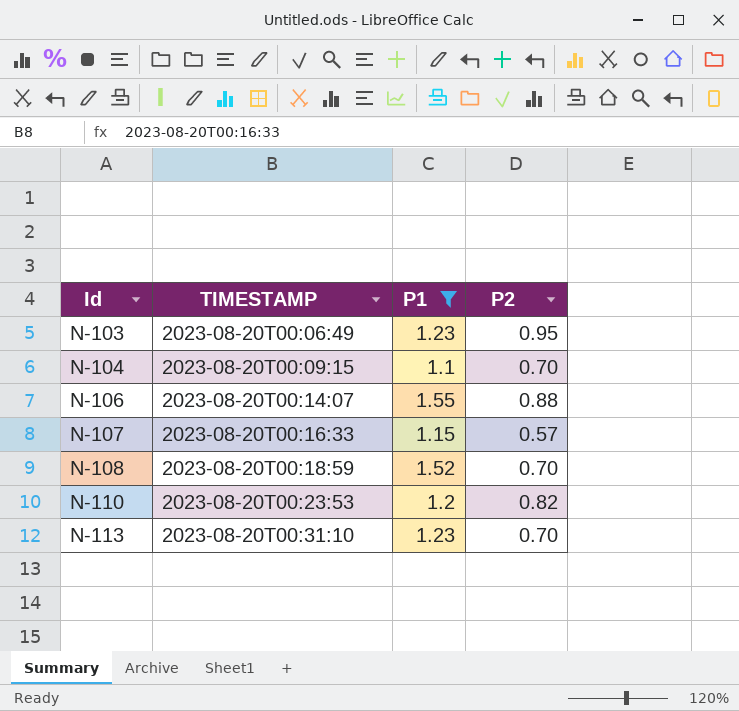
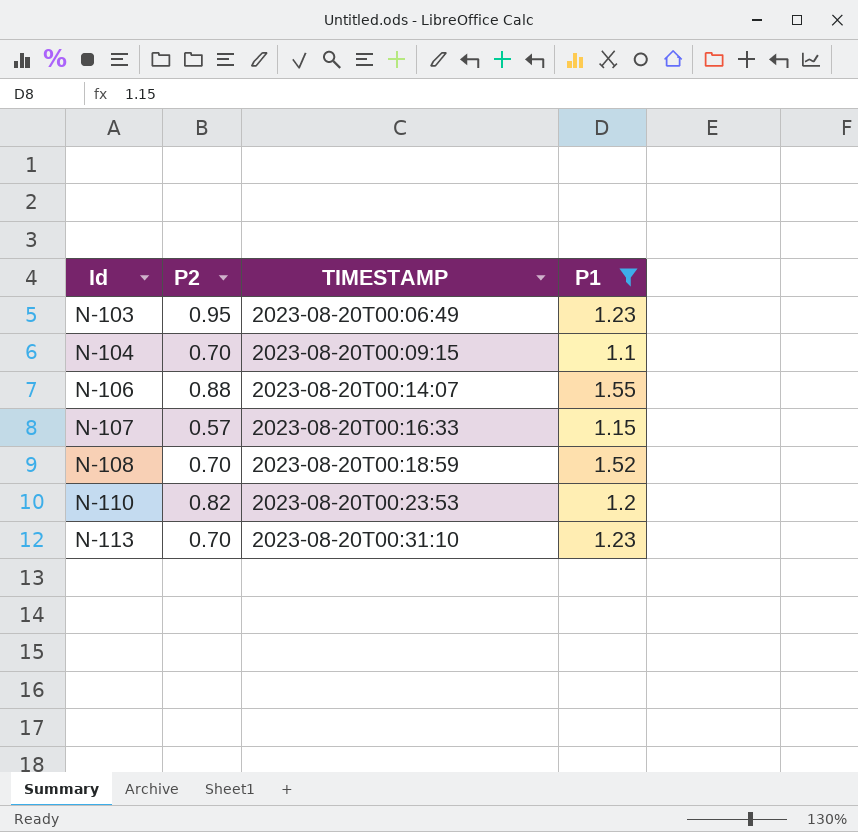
column P2 | position: 4 -> 2

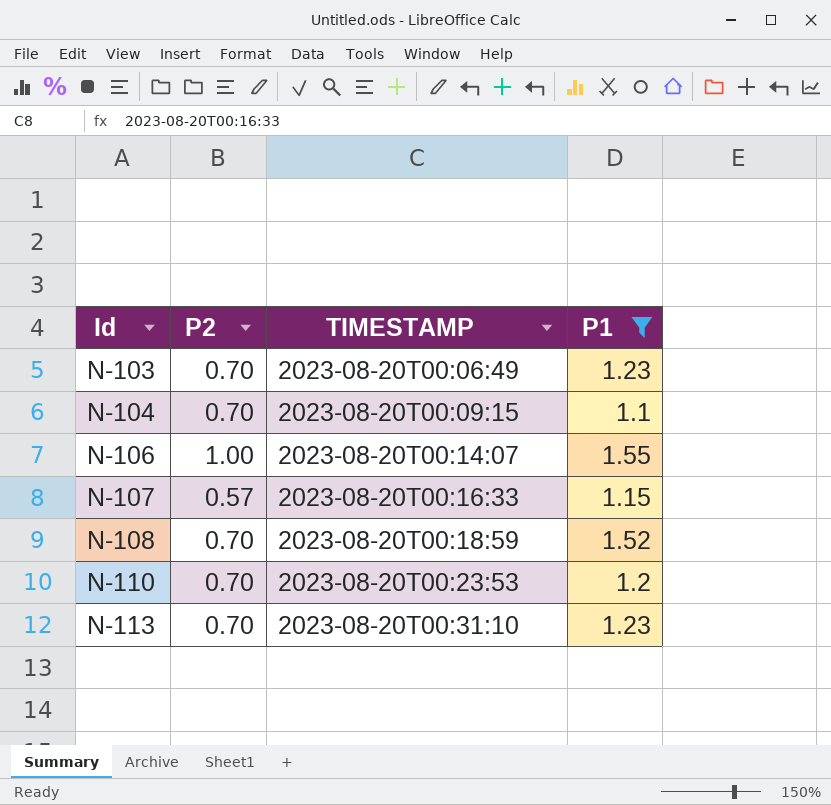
N-103 | P2: 0.95 -> 0.70
N-106 | P2: 0.88 -> 1.00
N-110 | P2: 0.82 -> 0.70

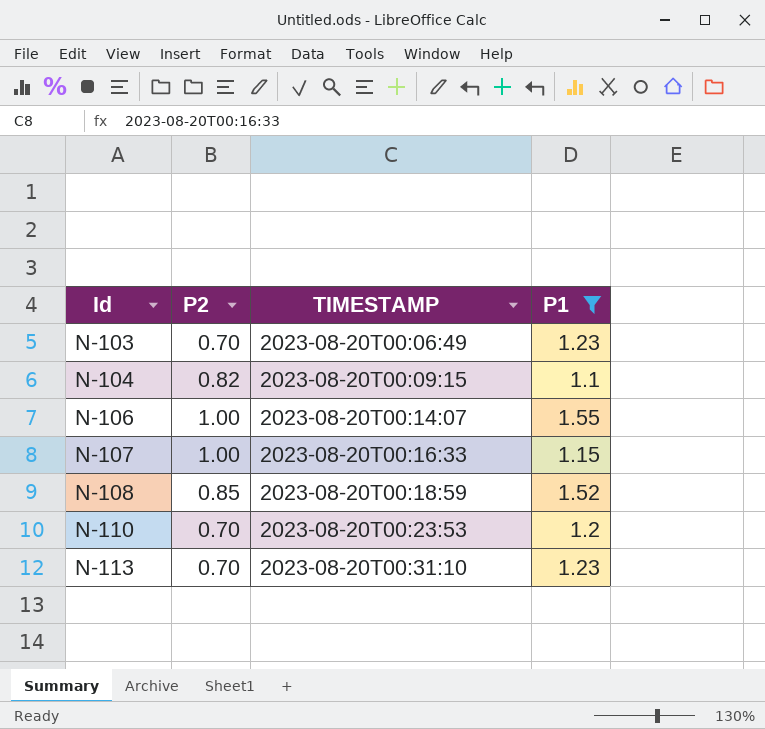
N-104 | P2: 0.70 -> 0.82
N-107 | P2: 0.57 -> 1.00
N-108 | P2: 0.70 -> 0.85

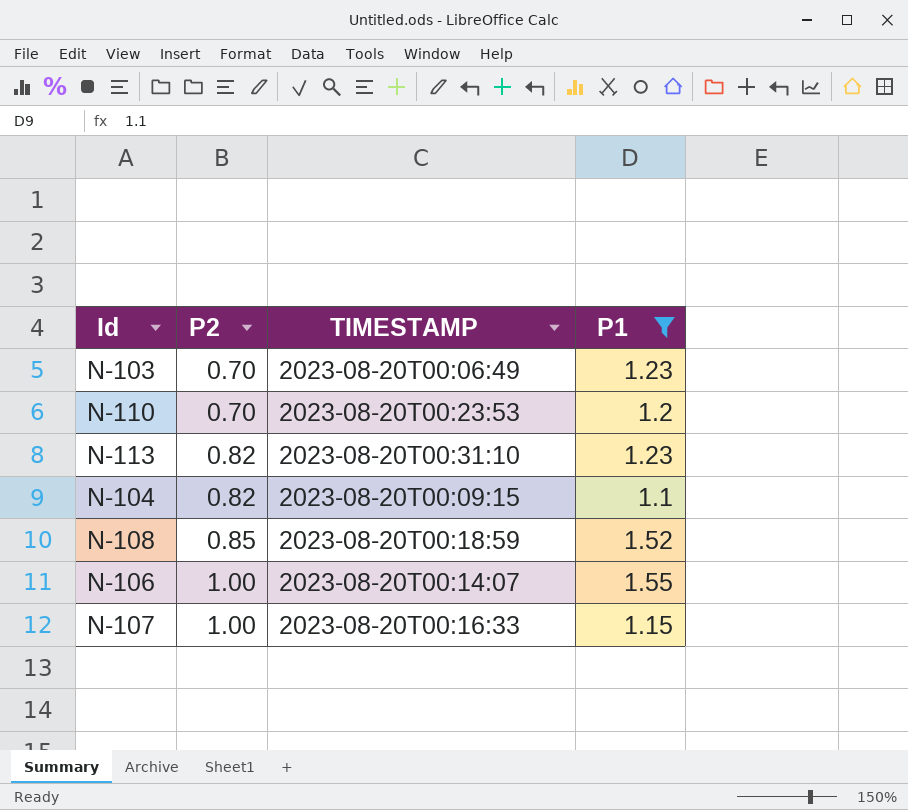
row order: Id ascending -> P2 ascending
N-113 | P2: 0.70 -> 0.82

